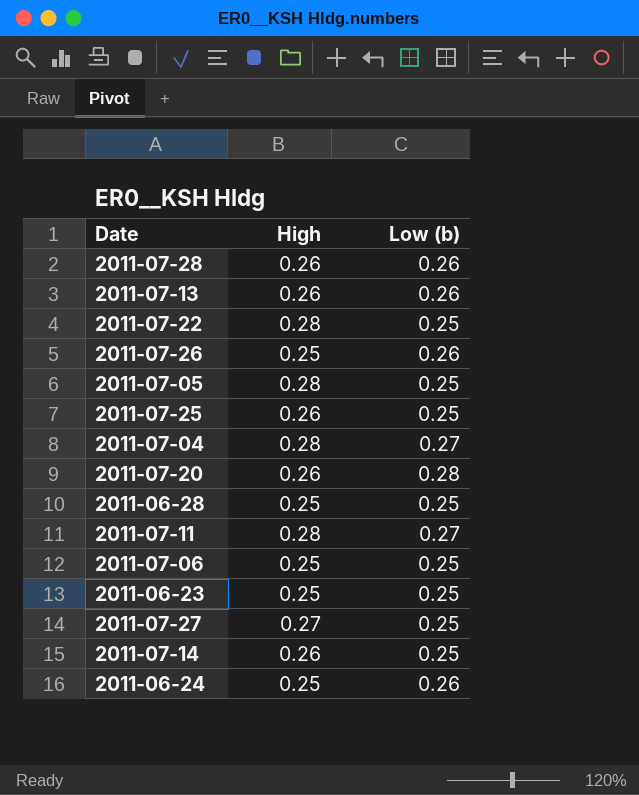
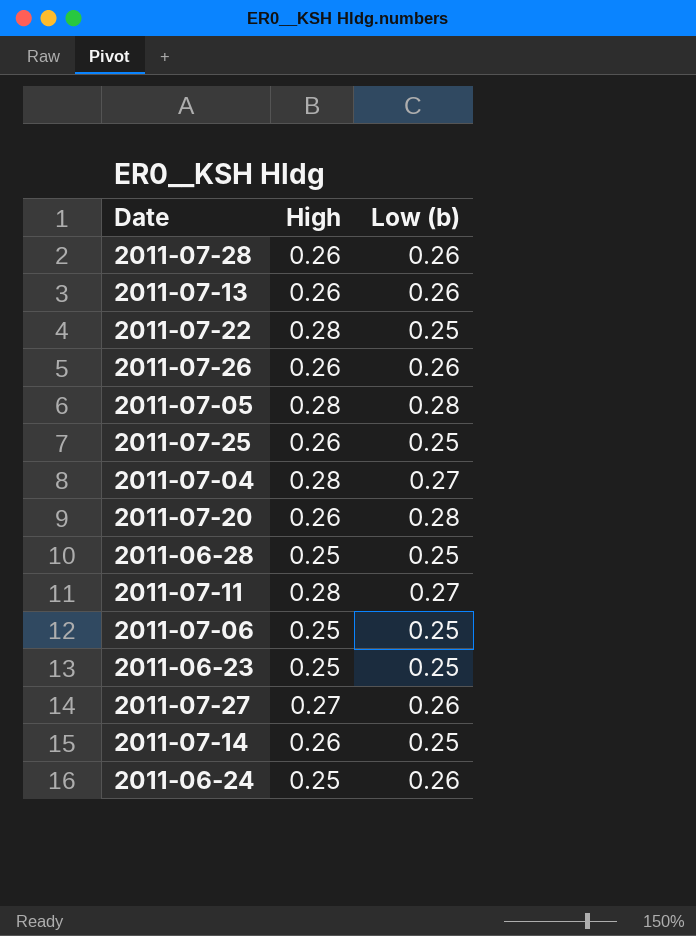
2011-07-26 | High: 0.25 -> 0.26
2011-07-05 | Low (b): 0.25 -> 0.28
2011-07-27 | Low (b): 0.25 -> 0.26

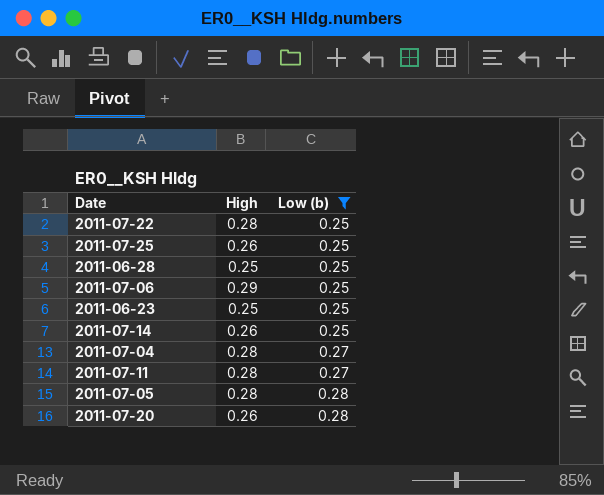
filter: none -> Low (b) != 0.26
row order: none -> Low (b) ascending
2011-07-06 | High: 0.25 -> 0.29

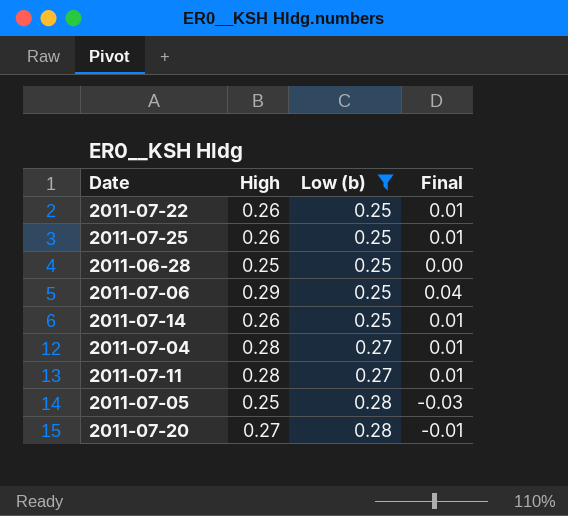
column Final | formula: none -> [High] - [Low (b)]
row 2011-06-23: 0.25 | 0.25 -> none
2011-07-22 | High: 0.28 -> 0.26
2011-07-05 | High: 0.28 -> 0.25
2011-07-20 | High: 0.26 -> 0.27

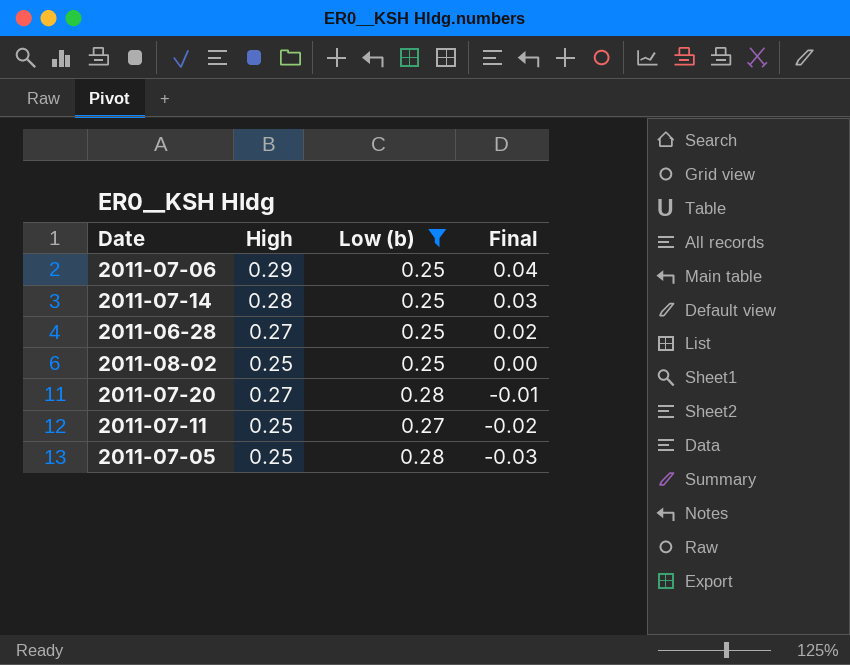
row order: Low (b) ascending -> Final descending
row 2011-07-22: 0.26 | 0.25 | 0.01 -> none
row 2011-07-25: 0.26 | 0.25 | 0.01 -> none
row 2011-07-04: 0.28 | 0.27 | 0.01 -> none
2011-07-14 | High: 0.26 -> 0.28
2011-07-14 | Final: 0.01 -> 0.03
2011-06-28 | High: 0.25 -> 0.27
2011-06-28 | Final: 0.00 -> 0.02
row 2011-08-02: none -> 0.25 | 0.25 | 0.00
2011-07-11 | High: 0.28 -> 0.25
2011-07-11 | Final: 0.01 -> -0.02

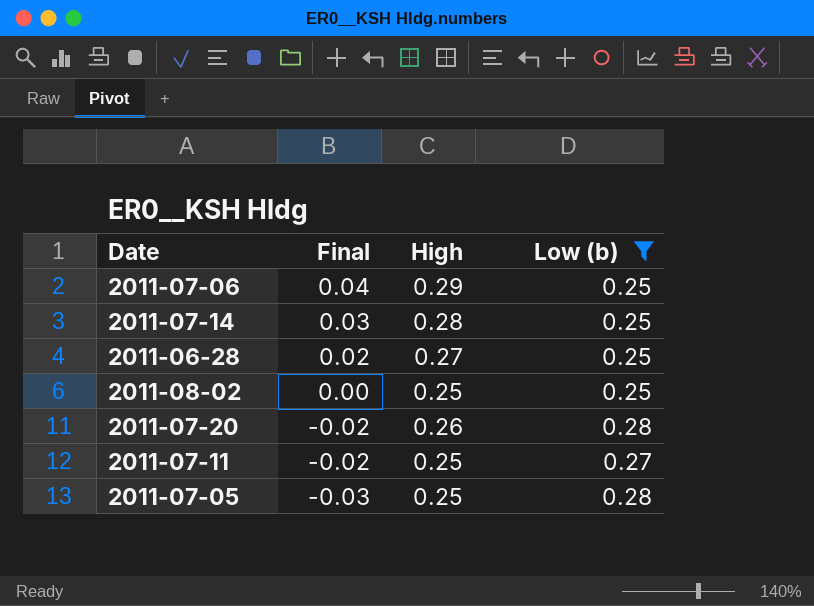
column Final | position: 4 -> 2
2011-07-20 | Final: -0.01 -> -0.02
2011-07-20 | High: 0.27 -> 0.26

